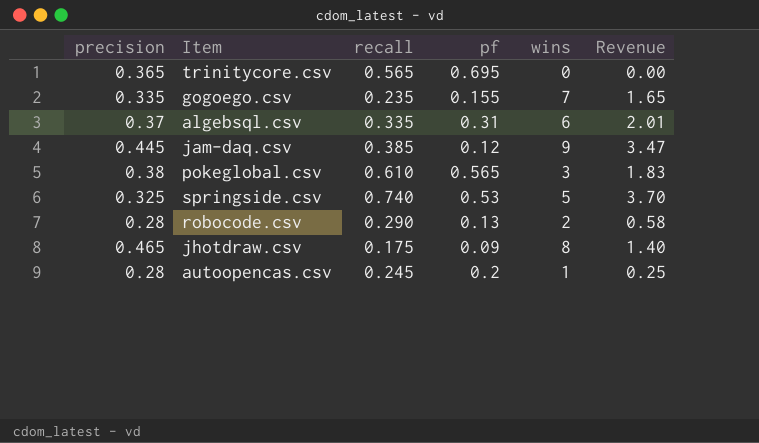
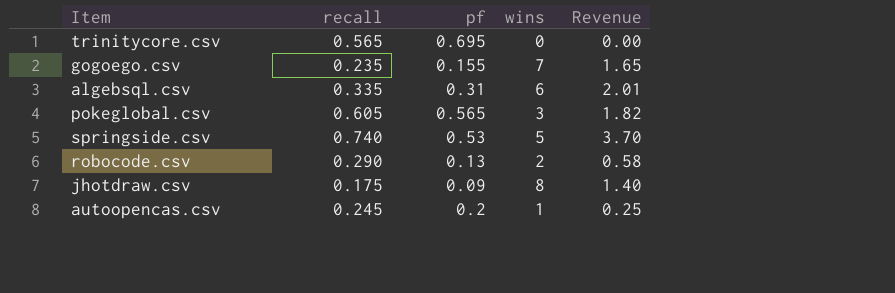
column precision | position: 1 -> none
row jam-daq.csv: 0.445 | 0.385 | 0.12 | 9 | 3.47 -> none
pokeglobal.csv | recall: 0.610 -> 0.605
pokeglobal.csv | Revenue: 1.83 -> 1.82

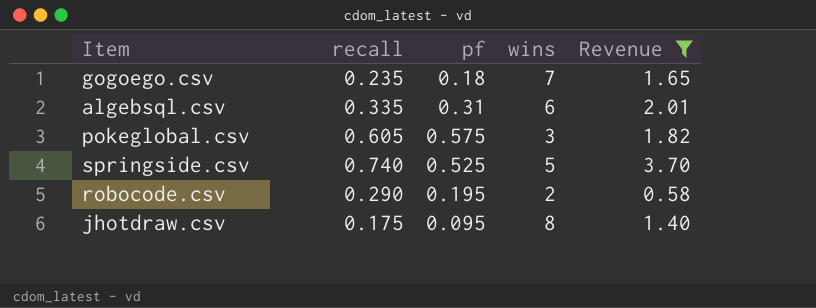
filter: none -> Revenue >= 0.58
gogoego.csv | pf: 0.155 -> 0.18
pokeglobal.csv | pf: 0.565 -> 0.575
springside.csv | pf: 0.53 -> 0.525
robocode.csv | pf: 0.13 -> 0.195
jhotdraw.csv | pf: 0.09 -> 0.095

